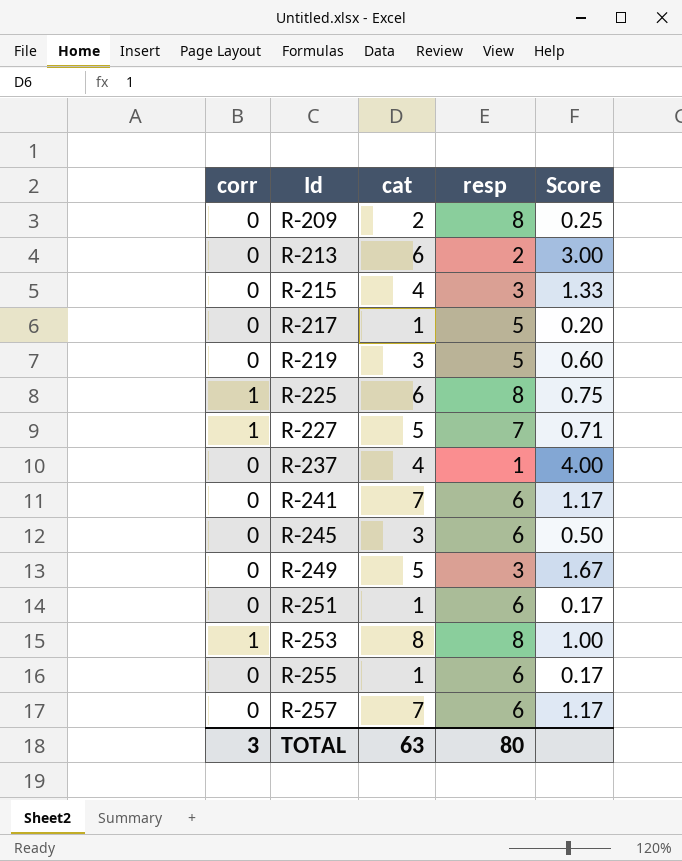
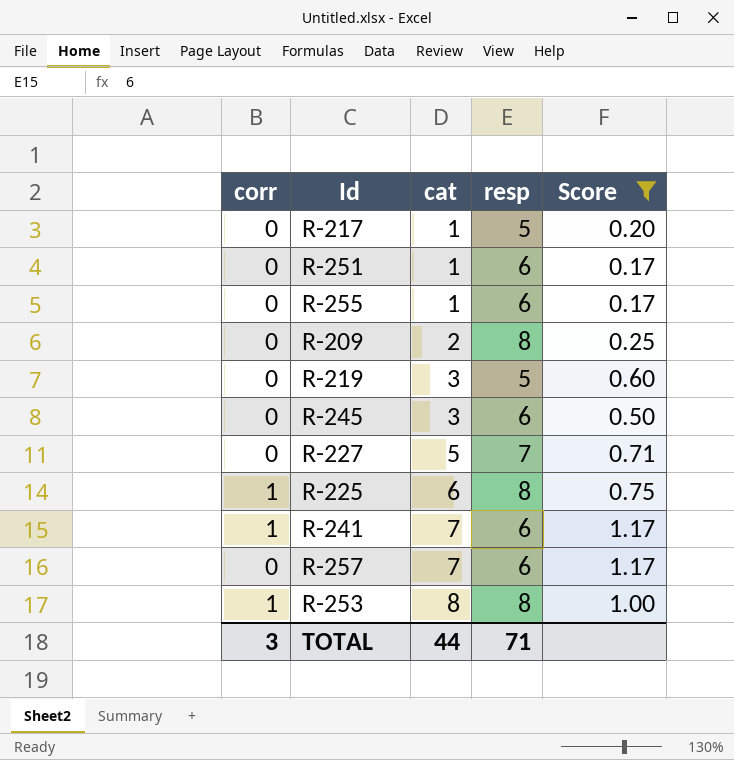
filter: none -> Score <= 1.17
row order: Id ascending -> cat ascending
R-227 | corr: 1 -> 0
R-241 | corr: 0 -> 1
TOTAL | cat: 63 -> 44
TOTAL | resp: 80 -> 71

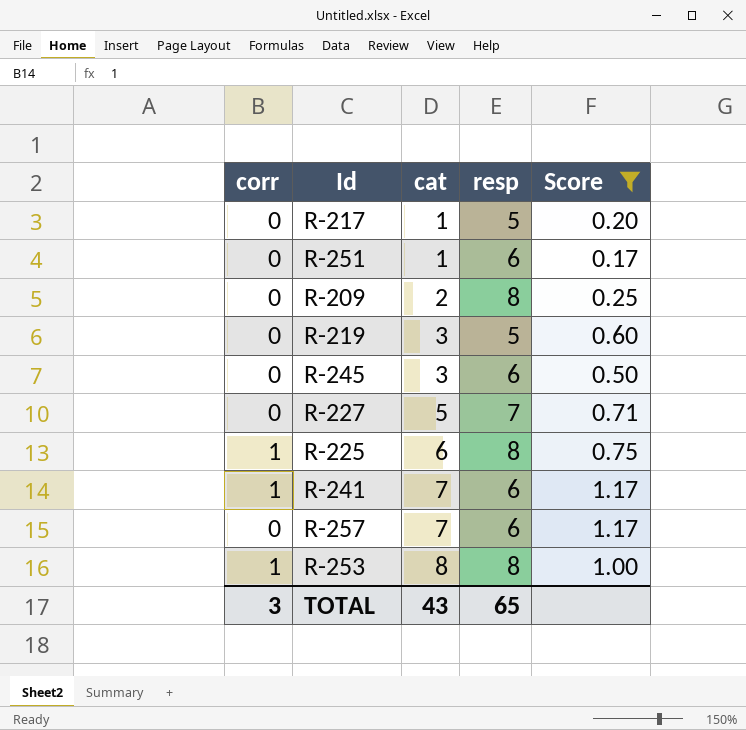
row R-255: 0 | 1 | 6 | 0.17 -> none
TOTAL | cat: 44 -> 43
TOTAL | resp: 71 -> 65

